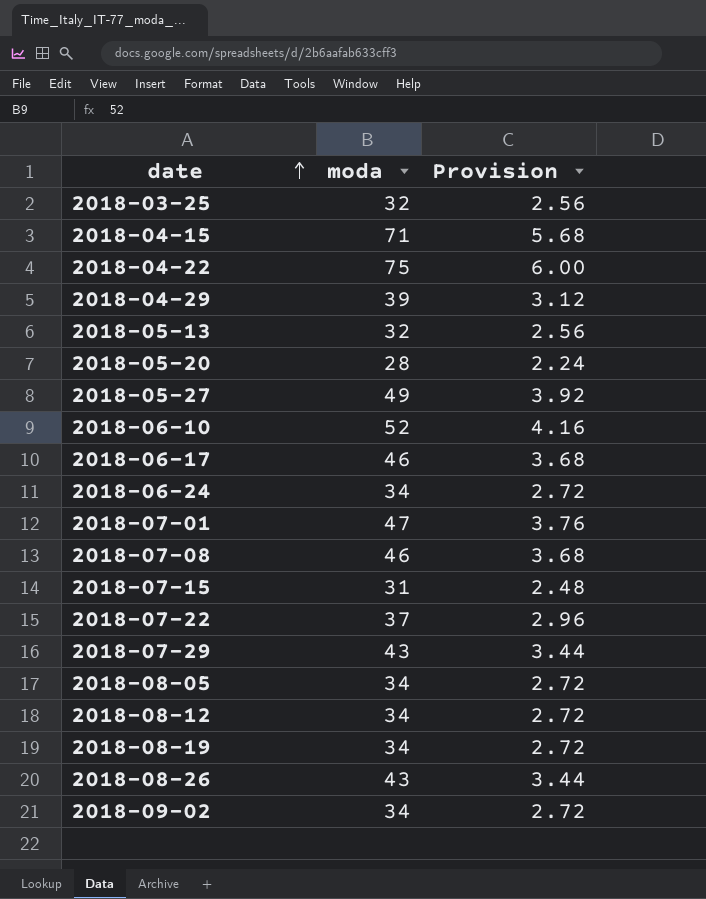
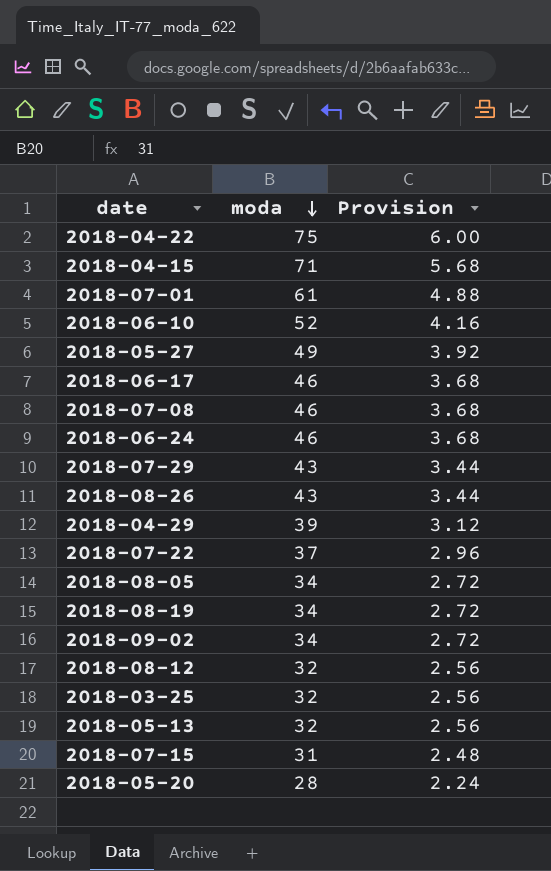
row order: date ascending -> moda descending
2018-07-01 | moda: 47 -> 61
2018-07-01 | Provision: 3.76 -> 4.88
2018-06-24 | moda: 34 -> 46
2018-06-24 | Provision: 2.72 -> 3.68
2018-08-12 | moda: 34 -> 32
2018-08-12 | Provision: 2.72 -> 2.56

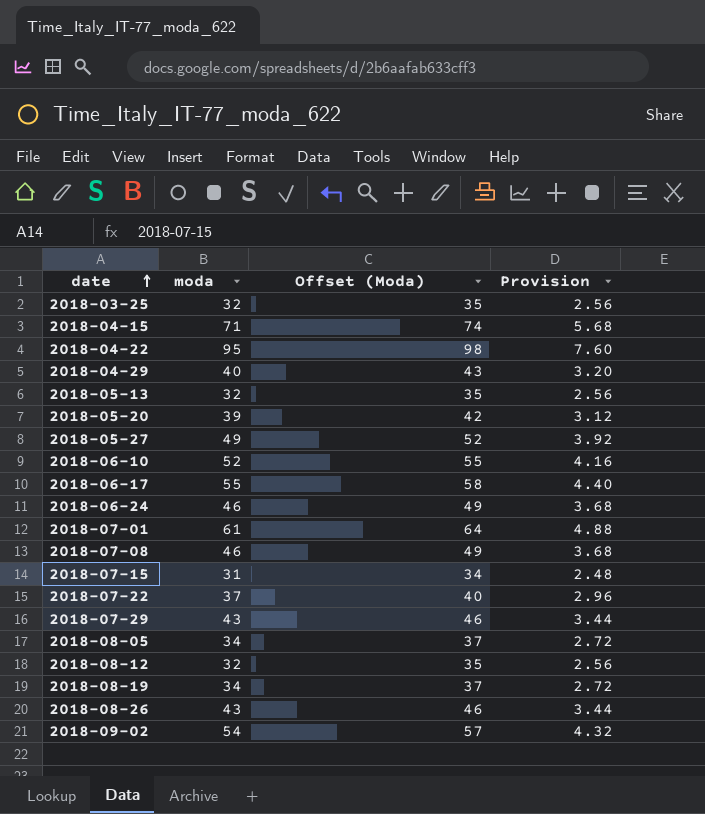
row order: moda descending -> date ascending
column Offset (Moda) | formula: none -> [moda] + 3
2018-04-22 | moda: 75 -> 95
2018-04-22 | Provision: 6.00 -> 7.60
2018-04-29 | moda: 39 -> 40
2018-04-29 | Provision: 3.12 -> 3.20
2018-05-20 | moda: 28 -> 39
2018-05-20 | Provision: 2.24 -> 3.12
2018-06-17 | moda: 46 -> 55
2018-06-17 | Provision: 3.68 -> 4.40
2018-09-02 | moda: 34 -> 54
2018-09-02 | Provision: 2.72 -> 4.32

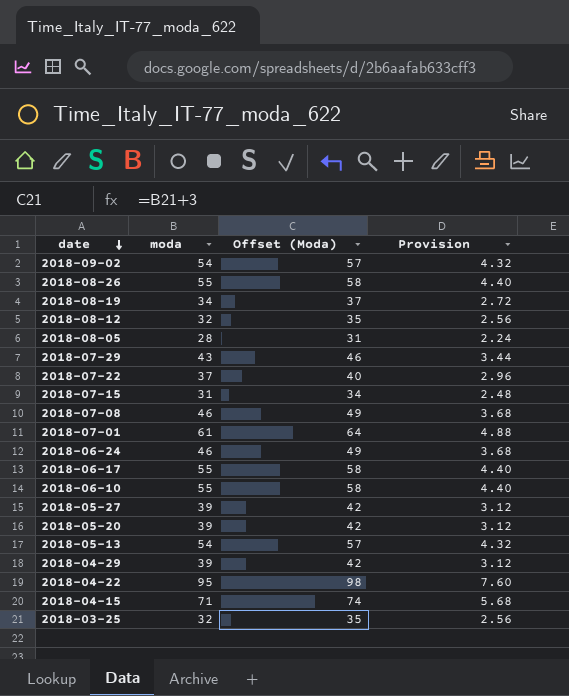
row order: date ascending -> date descending
2018-08-26 | moda: 43 -> 55
2018-08-26 | Offset (Moda): 46 -> 58
2018-08-26 | Provision: 3.44 -> 4.40
2018-08-05 | moda: 34 -> 28
2018-08-05 | Offset (Moda): 37 -> 31
2018-08-05 | Provision: 2.72 -> 2.24
2018-06-10 | moda: 52 -> 55
2018-06-10 | Offset (Moda): 55 -> 58
2018-06-10 | Provision: 4.16 -> 4.40
2018-05-27 | moda: 49 -> 39
2018-05-27 | Offset (Moda): 52 -> 42
2018-05-27 | Provision: 3.92 -> 3.12
2018-05-13 | moda: 32 -> 54
2018-05-13 | Offset (Moda): 35 -> 57
2018-05-13 | Provision: 2.56 -> 4.32
2018-04-29 | moda: 40 -> 39
2018-04-29 | Offset (Moda): 43 -> 42
2018-04-29 | Provision: 3.20 -> 3.12

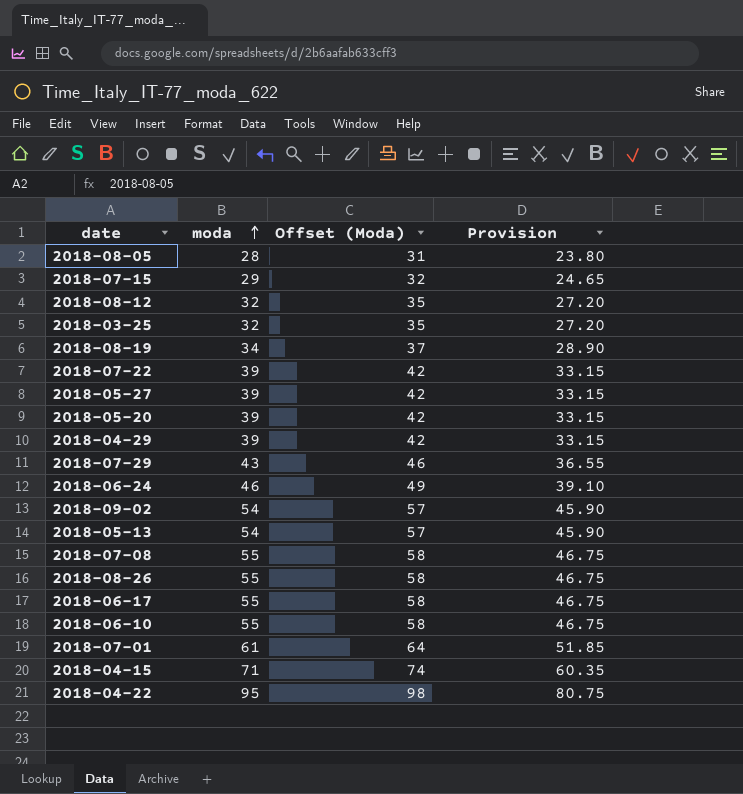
row order: date descending -> moda ascending
column Provision | formula: [moda] * 0.08 -> [moda] * 0.85
2018-07-15 | moda: 31 -> 29
2018-07-15 | Offset (Moda): 34 -> 32
2018-07-22 | moda: 37 -> 39
2018-07-22 | Offset (Moda): 40 -> 42
2018-07-08 | moda: 46 -> 55
2018-07-08 | Offset (Moda): 49 -> 58

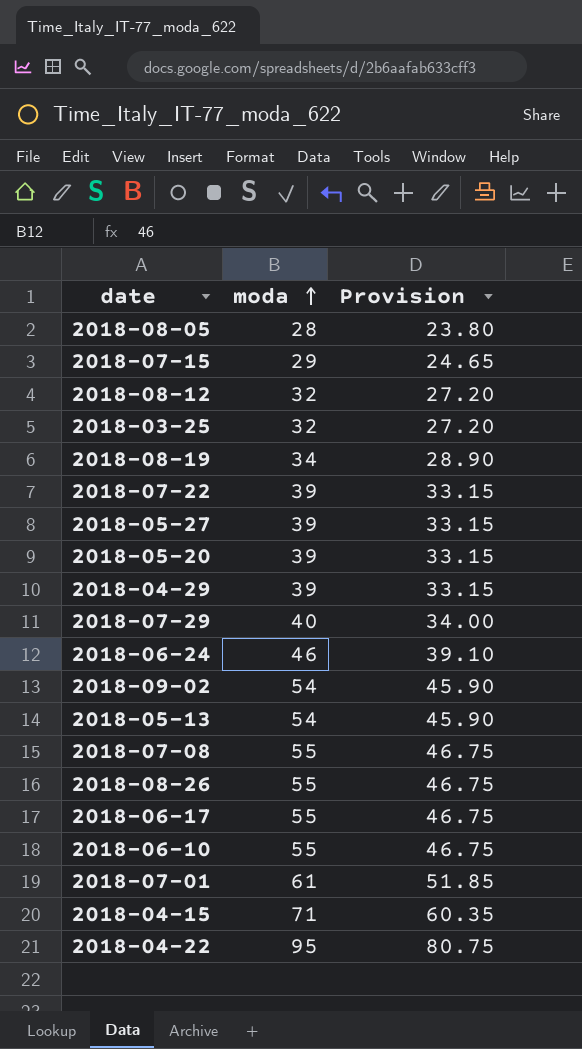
column Offset (Moda) | formula: [moda] + 3 -> none
2018-07-29 | moda: 43 -> 40
2018-07-29 | Provision: 36.55 -> 34.00

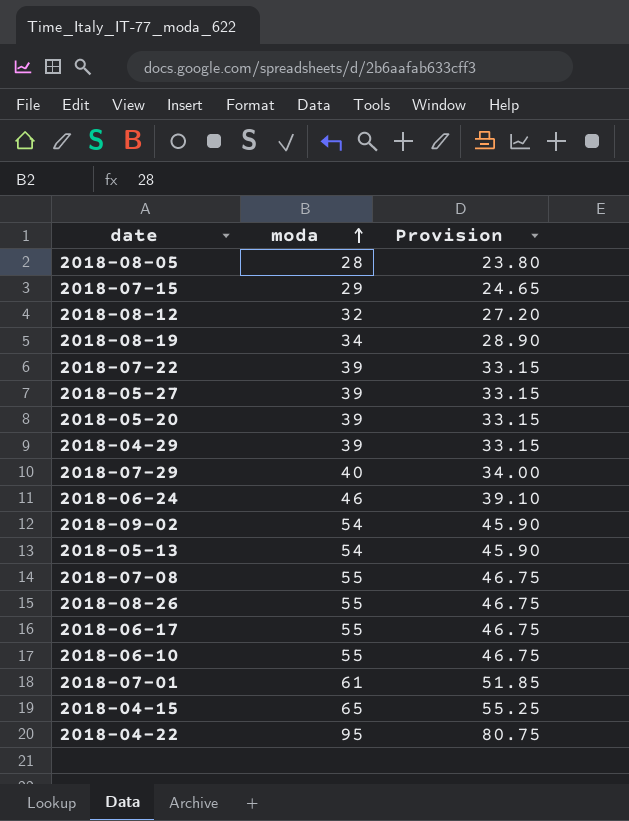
row 2018-03-25: 32 | 27.20 -> none
2018-04-15 | moda: 71 -> 65
2018-04-15 | Provision: 60.35 -> 55.25

